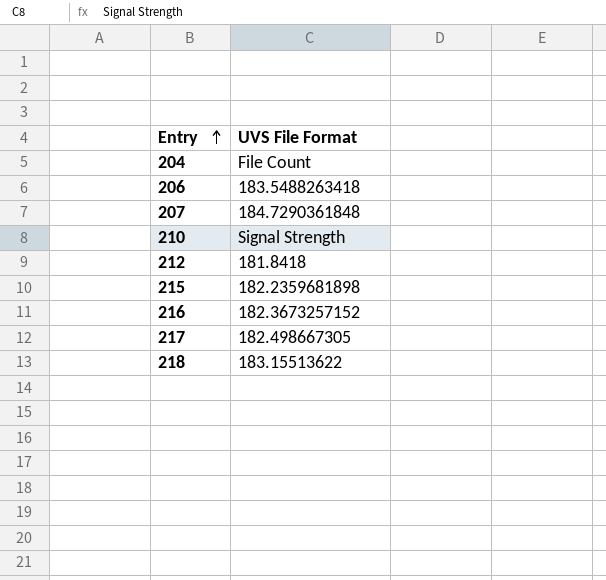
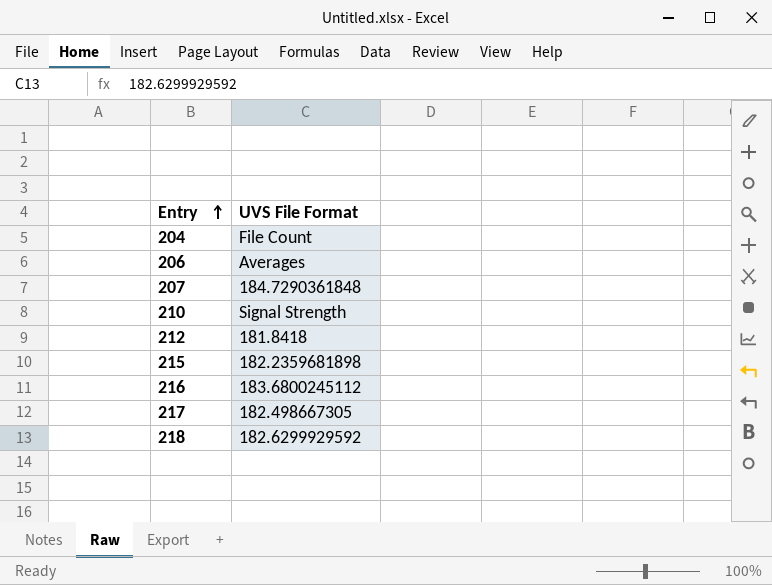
206 | UVS File Format: 183.5488263418 -> Averages
216 | UVS File Format: 182.3673257152 -> 183.6800245112
218 | UVS File Format: 183.15513622 -> 182.6299929592

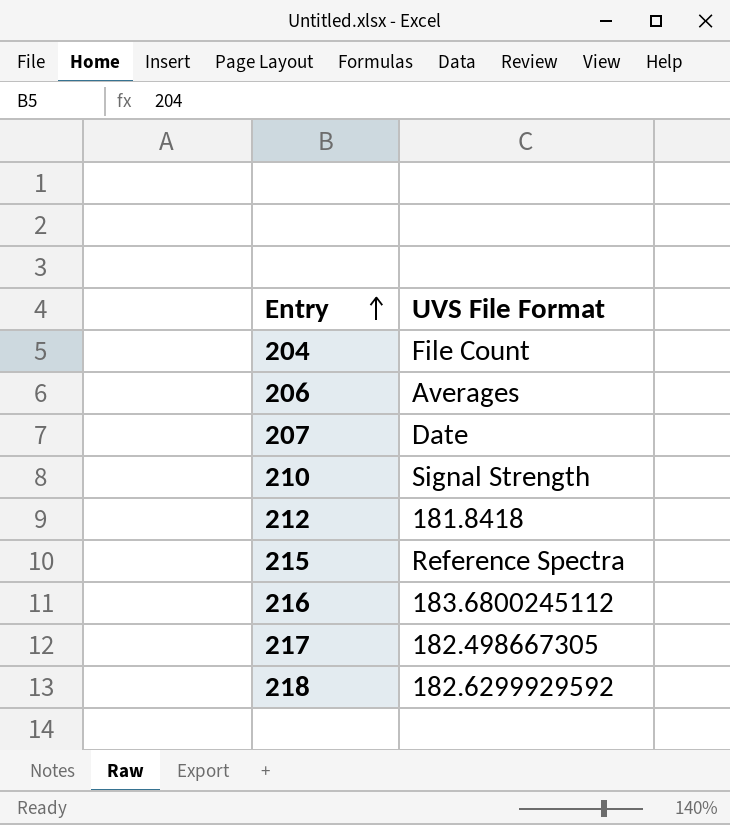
207 | UVS File Format: 184.7290361848 -> Date
215 | UVS File Format: 182.2359681898 -> Reference Spectra

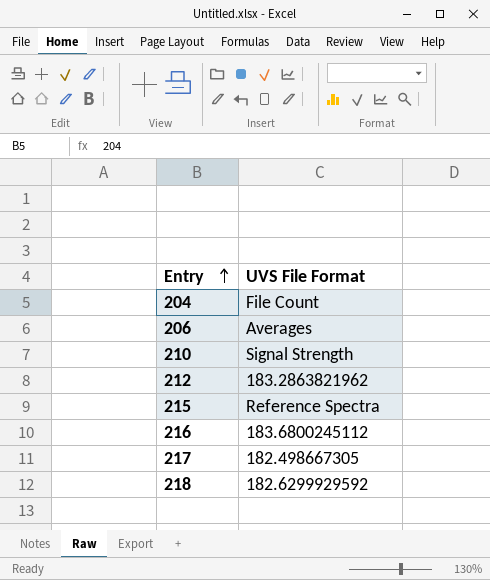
row 207: Date -> none
212 | UVS File Format: 181.8418 -> 183.2863821962

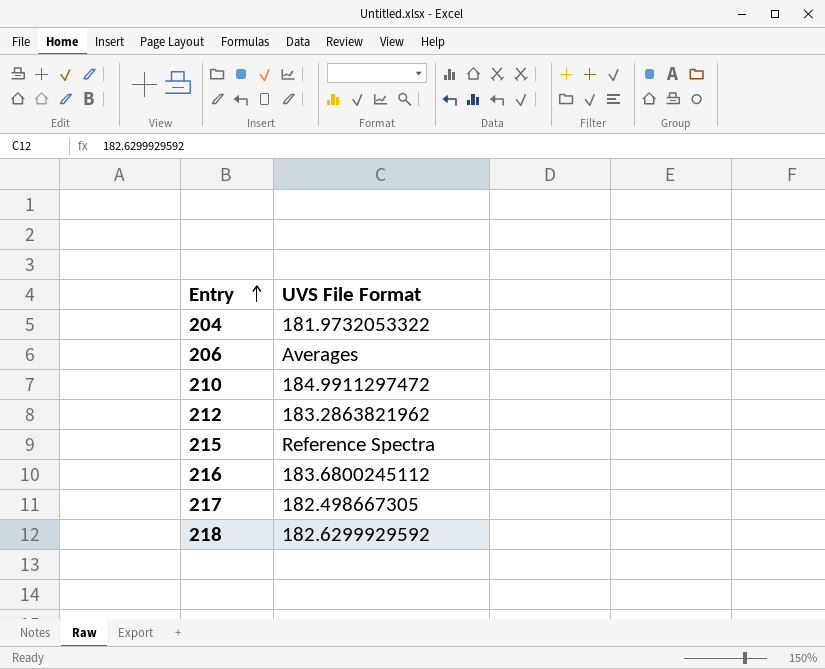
204 | UVS File Format: File Count -> 181.9732053322
210 | UVS File Format: Signal Strength -> 184.9911297472

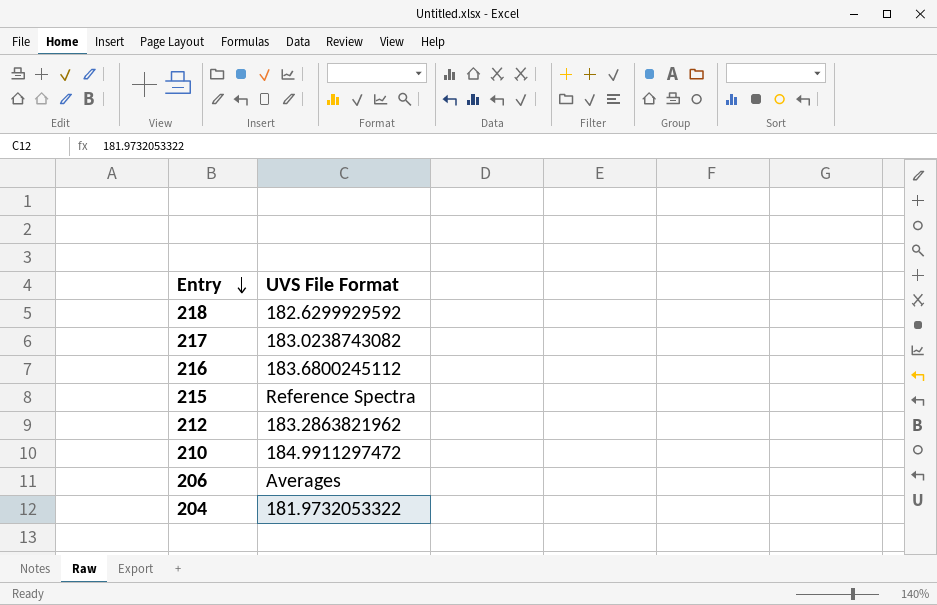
row order: Entry ascending -> Entry descending
217 | UVS File Format: 182.498667305 -> 183.0238743082

